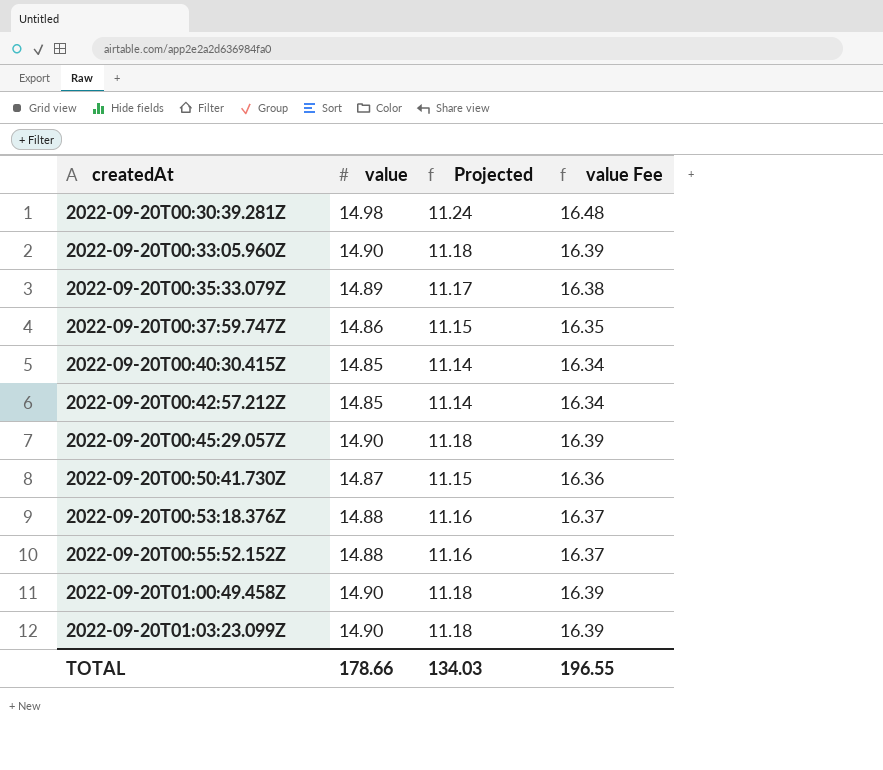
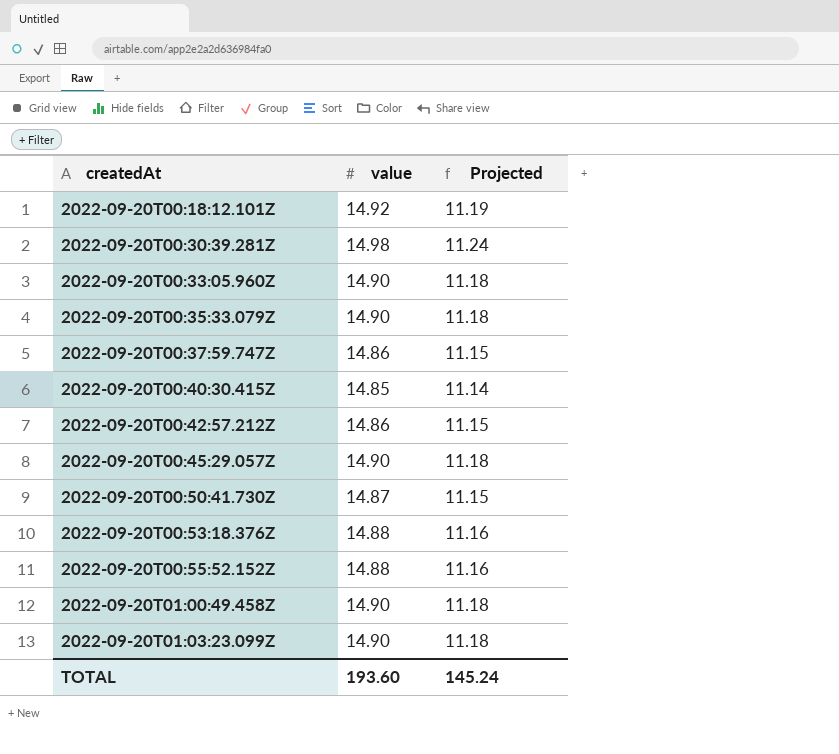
column value Fee | formula: [value] * 1.1 -> none
row 2022-09-20T00:18:12.101Z: none -> 14.92 | 11.19
2022-09-20T00:35:33.079Z | value: 14.89 -> 14.90
2022-09-20T00:35:33.079Z | Projected: 11.17 -> 11.18
2022-09-20T00:42:57.212Z | value: 14.85 -> 14.86
2022-09-20T00:42:57.212Z | Projected: 11.14 -> 11.15
TOTAL | value: 178.66 -> 193.60
TOTAL | Projected: 134.03 -> 145.24

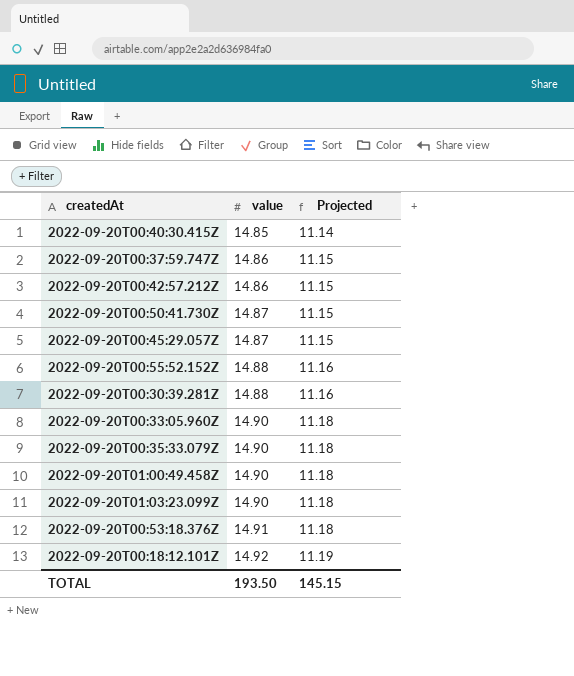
row order: createdAt ascending -> value ascending
2022-09-20T00:45:29.057Z | value: 14.90 -> 14.87
2022-09-20T00:45:29.057Z | Projected: 11.18 -> 11.15
2022-09-20T00:30:39.281Z | value: 14.98 -> 14.88
2022-09-20T00:30:39.281Z | Projected: 11.24 -> 11.16
2022-09-20T00:53:18.376Z | value: 14.88 -> 14.91
2022-09-20T00:53:18.376Z | Projected: 11.16 -> 11.18
TOTAL | value: 193.60 -> 193.50
TOTAL | Projected: 145.24 -> 145.15

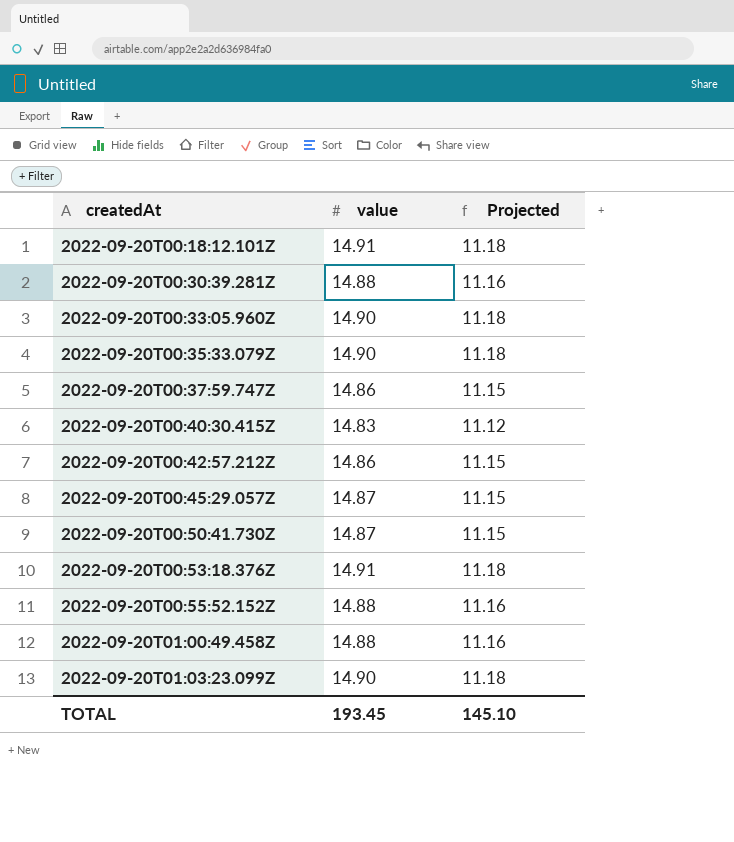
row order: value ascending -> createdAt ascending
2022-09-20T00:18:12.101Z | value: 14.92 -> 14.91
2022-09-20T00:18:12.101Z | Projected: 11.19 -> 11.18
2022-09-20T00:40:30.415Z | value: 14.85 -> 14.83
2022-09-20T00:40:30.415Z | Projected: 11.14 -> 11.12
2022-09-20T01:00:49.458Z | value: 14.90 -> 14.88
2022-09-20T01:00:49.458Z | Projected: 11.18 -> 11.16
TOTAL | value: 193.50 -> 193.45
TOTAL | Projected: 145.15 -> 145.10

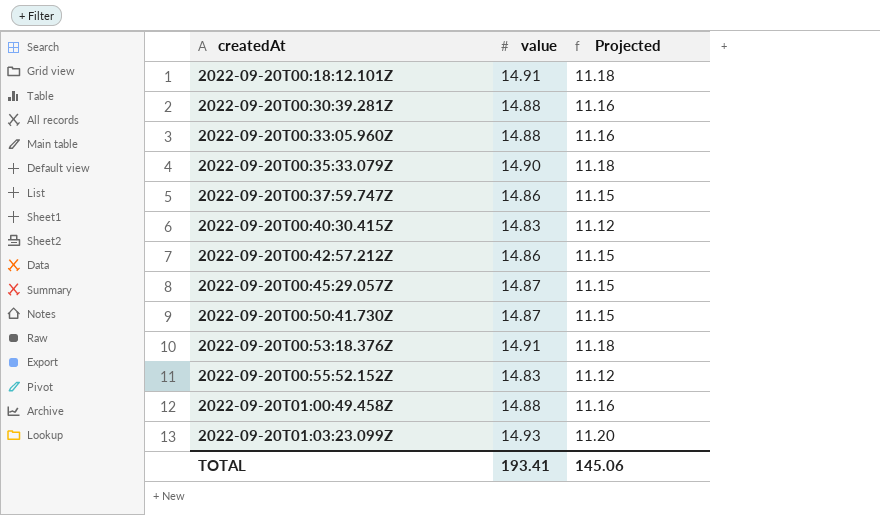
2022-09-20T00:33:05.960Z | value: 14.90 -> 14.88
2022-09-20T00:33:05.960Z | Projected: 11.18 -> 11.16
2022-09-20T00:55:52.152Z | value: 14.88 -> 14.83
2022-09-20T00:55:52.152Z | Projected: 11.16 -> 11.12
2022-09-20T01:03:23.099Z | value: 14.90 -> 14.93
2022-09-20T01:03:23.099Z | Projected: 11.18 -> 11.20
TOTAL | value: 193.45 -> 193.41
TOTAL | Projected: 145.10 -> 145.06

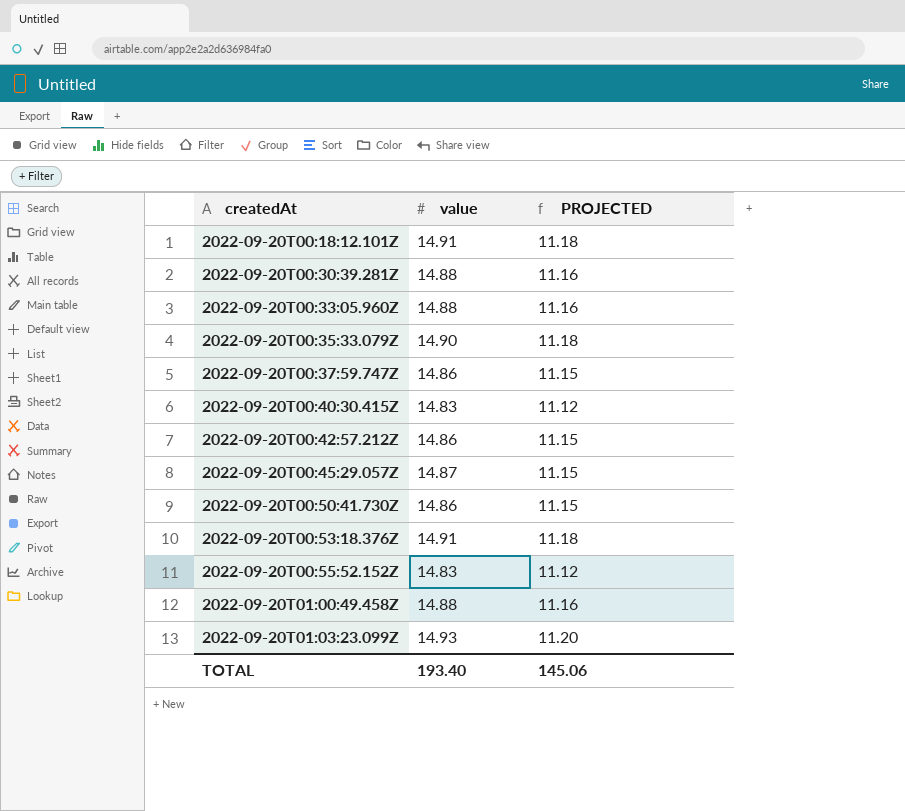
column name: Projected -> PROJECTED
2022-09-20T00:50:41.730Z | value: 14.87 -> 14.86
TOTAL | value: 193.41 -> 193.40

